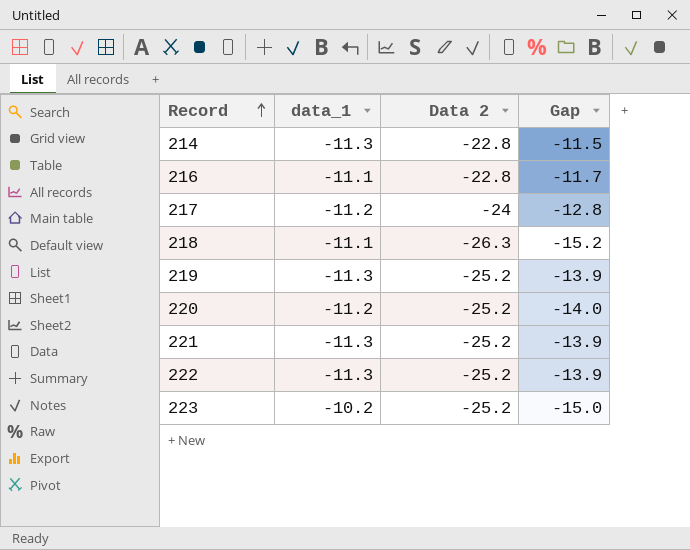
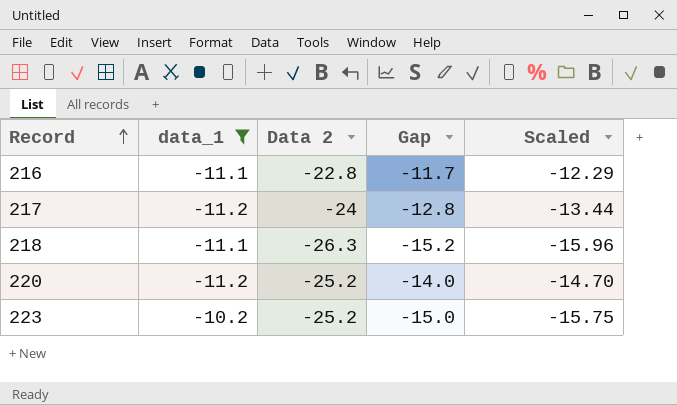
filter: none -> data_1 != -11.3
column Scaled | formula: none -> [Gap] * 1.05

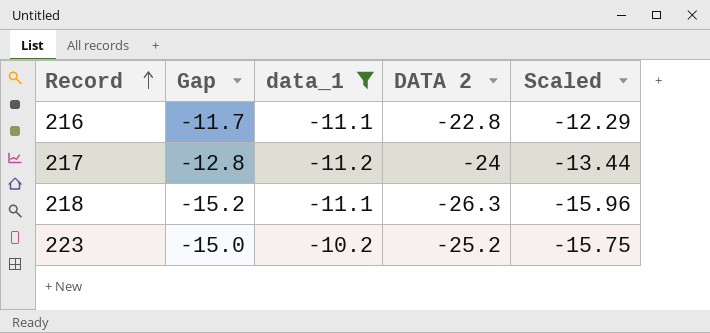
column Gap | position: 4 -> 2
column name: Data 2 -> DATA 2
row 220: -11.2 | -25.2 | -14.0 | -14.70 -> none

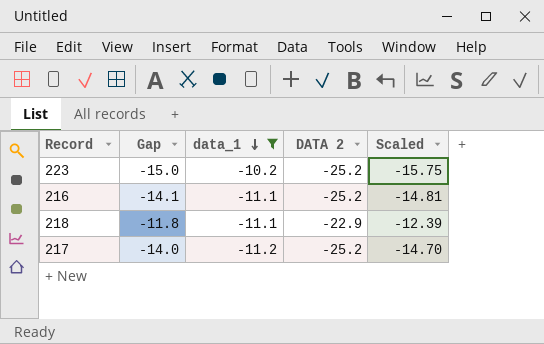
row order: Record ascending -> data_1 descending
216 | Gap: -11.7 -> -14.1
216 | DATA 2: -22.8 -> -25.2
216 | Scaled: -12.29 -> -14.81
218 | Gap: -15.2 -> -11.8
218 | DATA 2: -26.3 -> -22.9
218 | Scaled: -15.96 -> -12.39
217 | Gap: -12.8 -> -14.0
217 | DATA 2: -24 -> -25.2
217 | Scaled: -13.44 -> -14.70

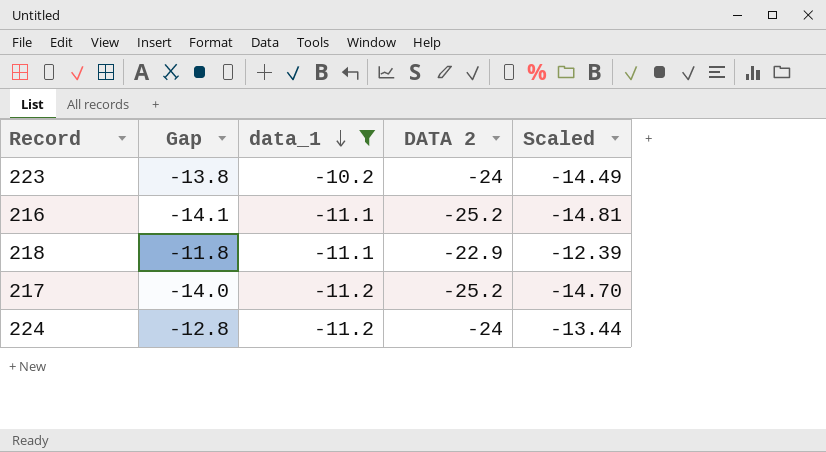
223 | Gap: -15.0 -> -13.8
223 | DATA 2: -25.2 -> -24
223 | Scaled: -15.75 -> -14.49
row 224: none -> -12.8 | -11.2 | -24 | -13.44

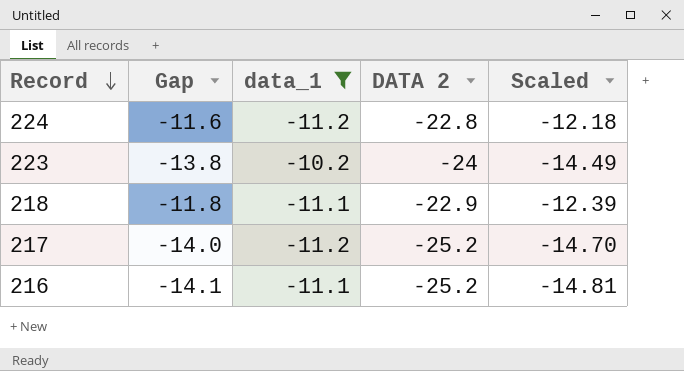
row order: data_1 descending -> Record descending
224 | Gap: -12.8 -> -11.6
224 | DATA 2: -24 -> -22.8
224 | Scaled: -13.44 -> -12.18

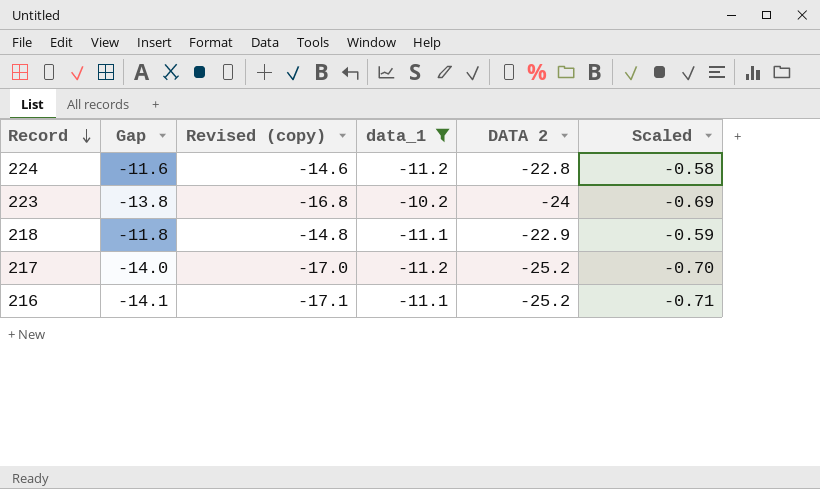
column Revised (copy) | formula: none -> [Gap] - 3
column Scaled | formula: [Gap] * 1.05 -> [Gap] * 0.05

